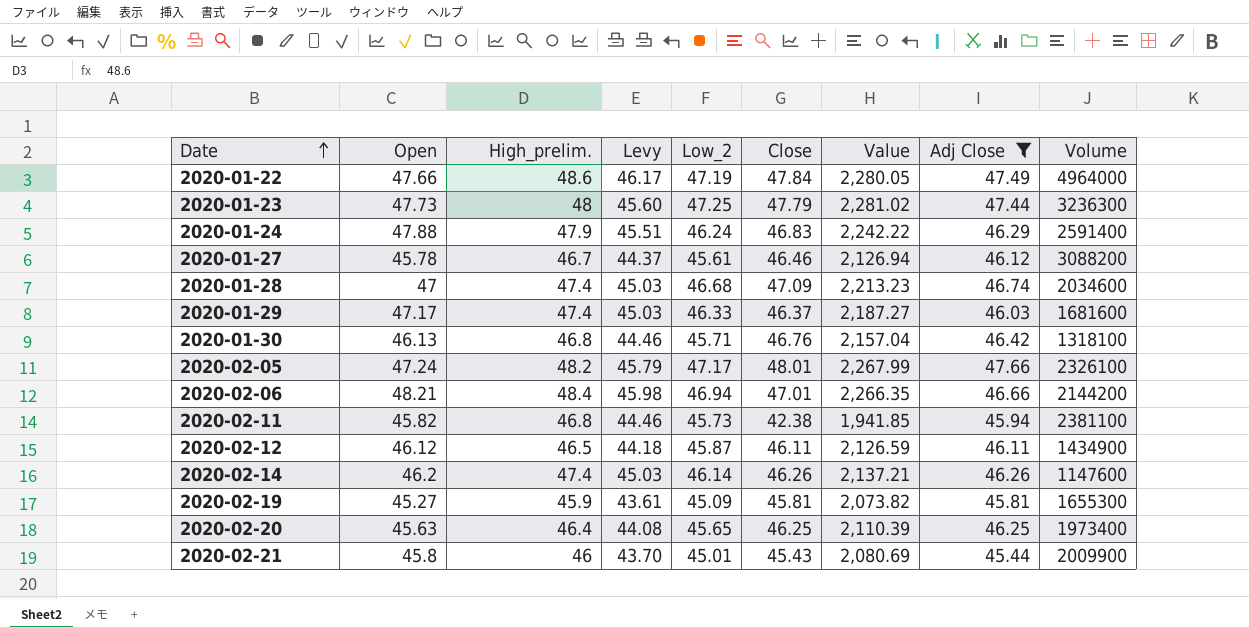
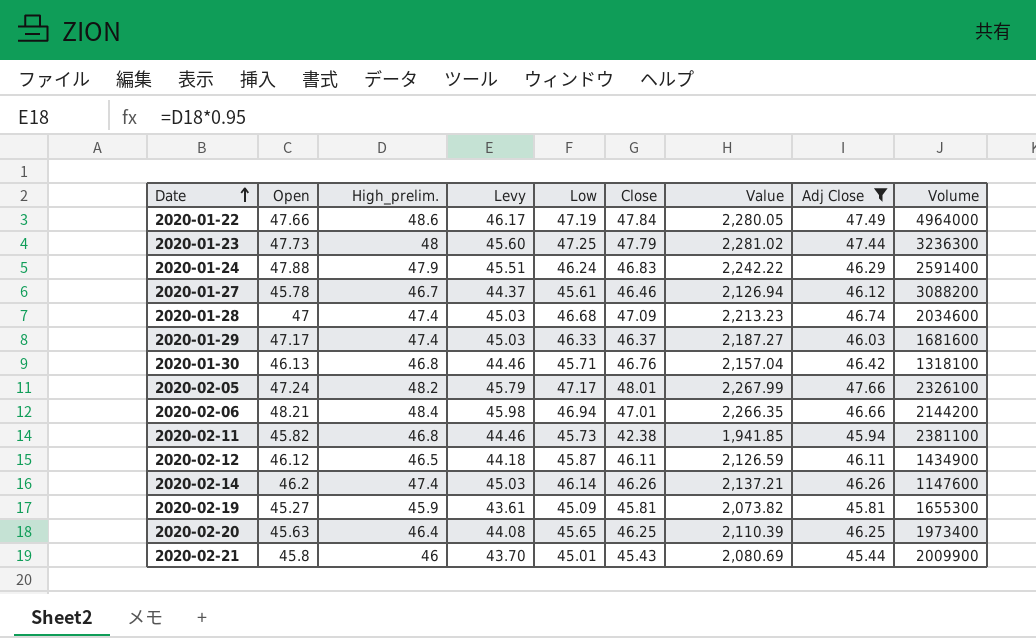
column name: Low_2 -> Low

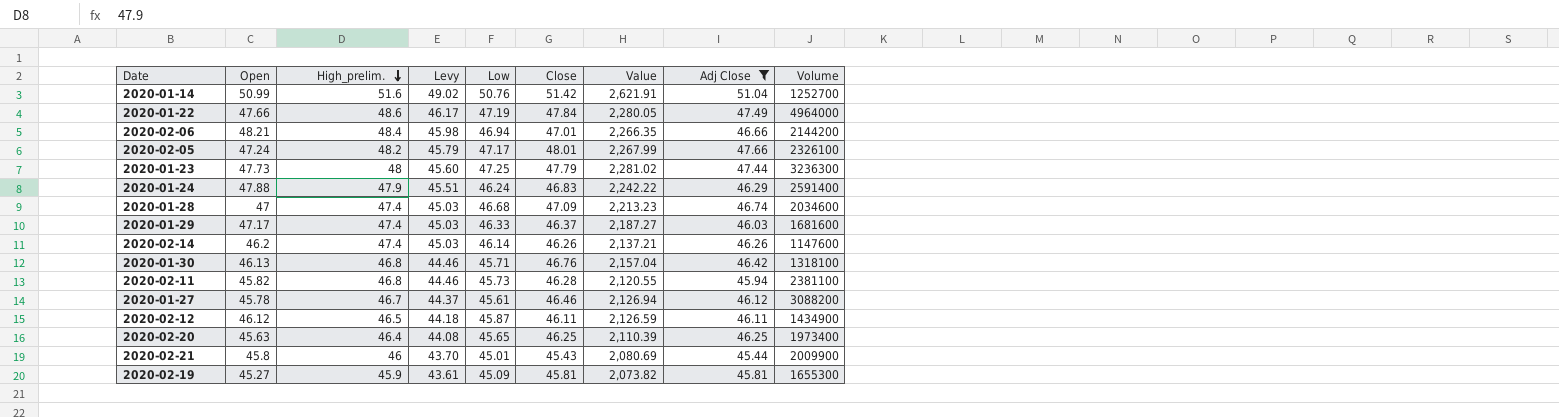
row order: Date ascending -> High_prelim. descending
row 2020-01-14: none -> 50.99 | 51.6 | 49.02 | 50.76 | 51.42 | 2,621.91 | 51.04 | 1252700
2020-02-11 | Close: 42.38 -> 46.28
2020-02-11 | Value: 1,941.85 -> 2,120.55

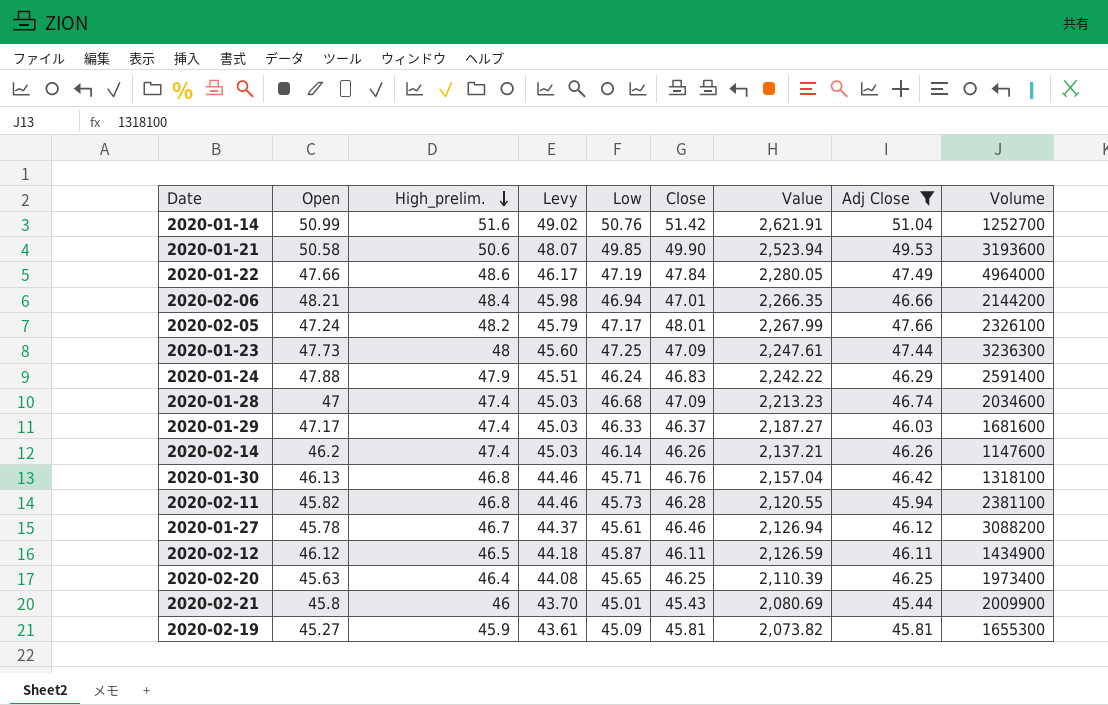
row 2020-01-21: none -> 50.58 | 50.6 | 48.07 | 49.85 | 49.90 | 2,523.94 | 49.53 | 3193600
2020-01-23 | Close: 47.79 -> 47.09
2020-01-23 | Value: 2,281.02 -> 2,247.61

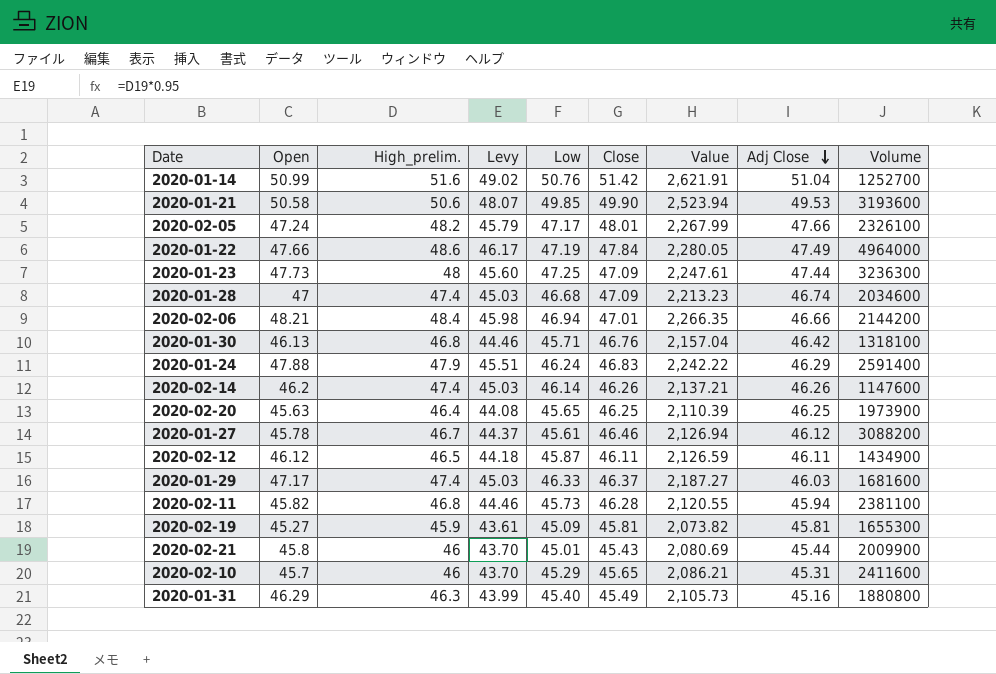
filter: Adj Close >= 45.44 -> none
row order: High_prelim. descending -> Adj Close descending
2020-02-20 | Volume: 1973400 -> 1973900

